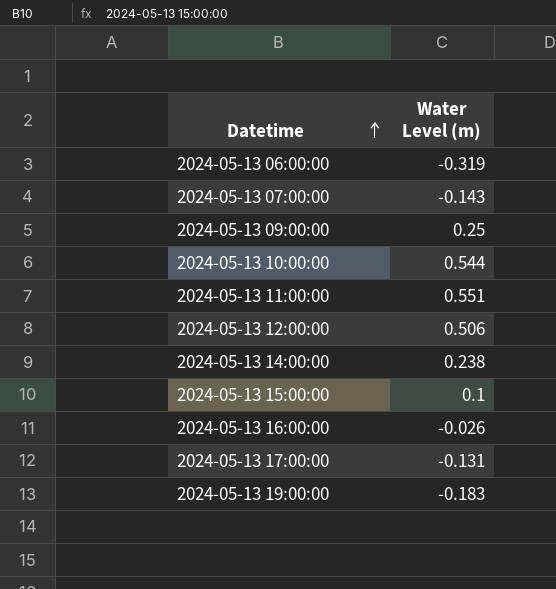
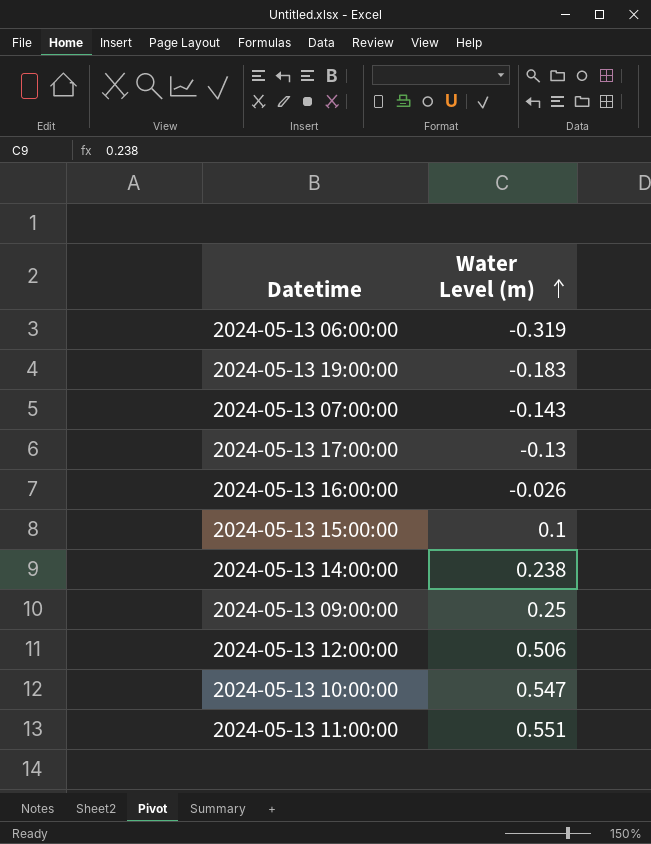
row order: Datetime ascending -> Water Level (m) ascending
2024-05-13 17:00:00 | Water Level (m): -0.131 -> -0.13
2024-05-13 10:00:00 | Water Level (m): 0.544 -> 0.547

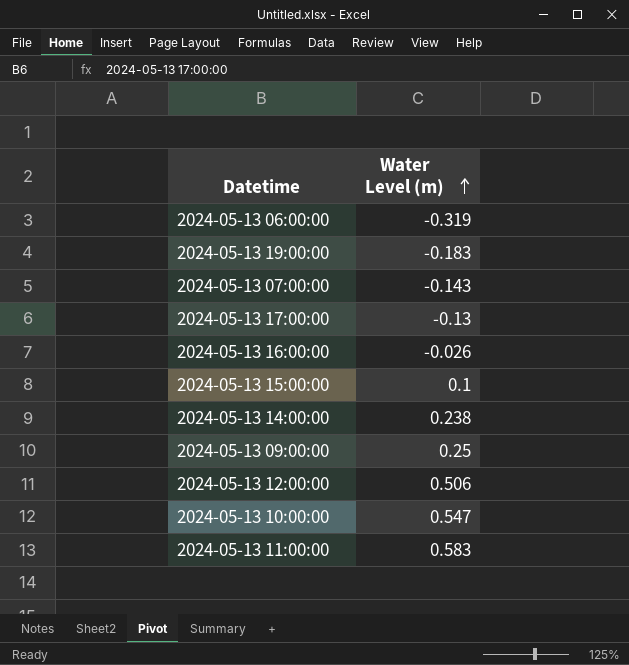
2024-05-13 11:00:00 | Water Level (m): 0.551 -> 0.583

